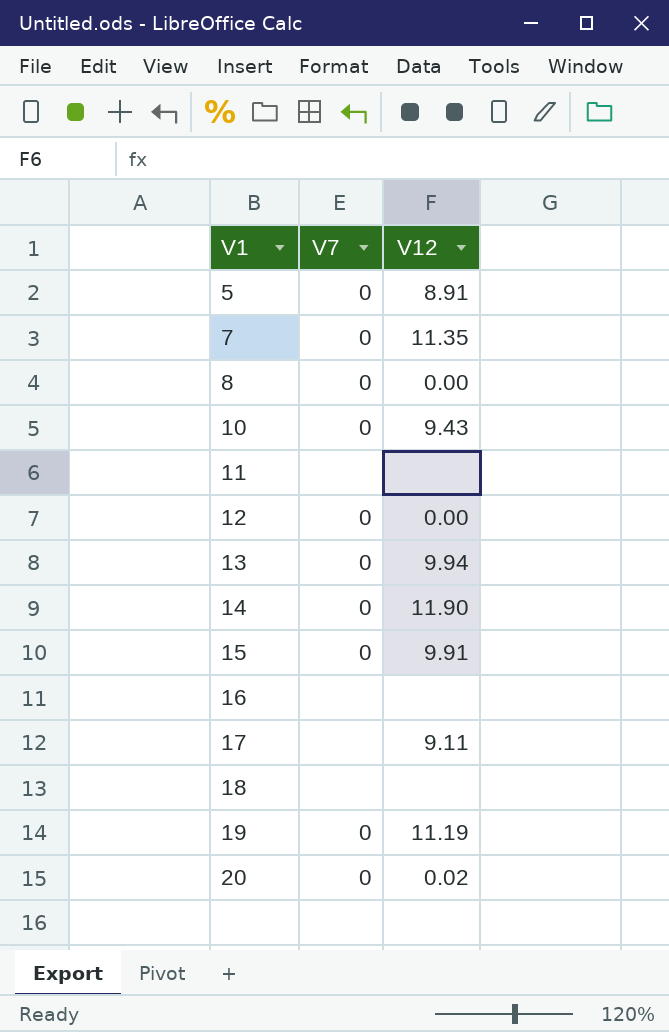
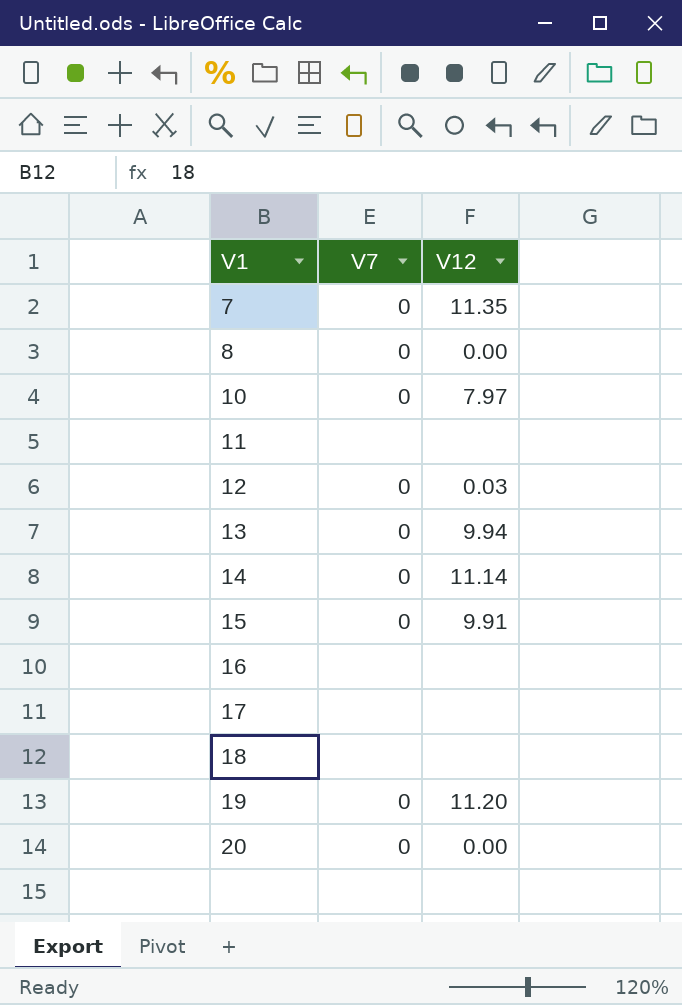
row 5: 0 | 8.91 -> none
10 | V12: 9.43 -> 7.97
12 | V12: 0.00 -> 0.03
14 | V12: 11.90 -> 11.14
17 | V12: 9.11 -> none
19 | V12: 11.19 -> 11.20
20 | V12: 0.02 -> 0.00

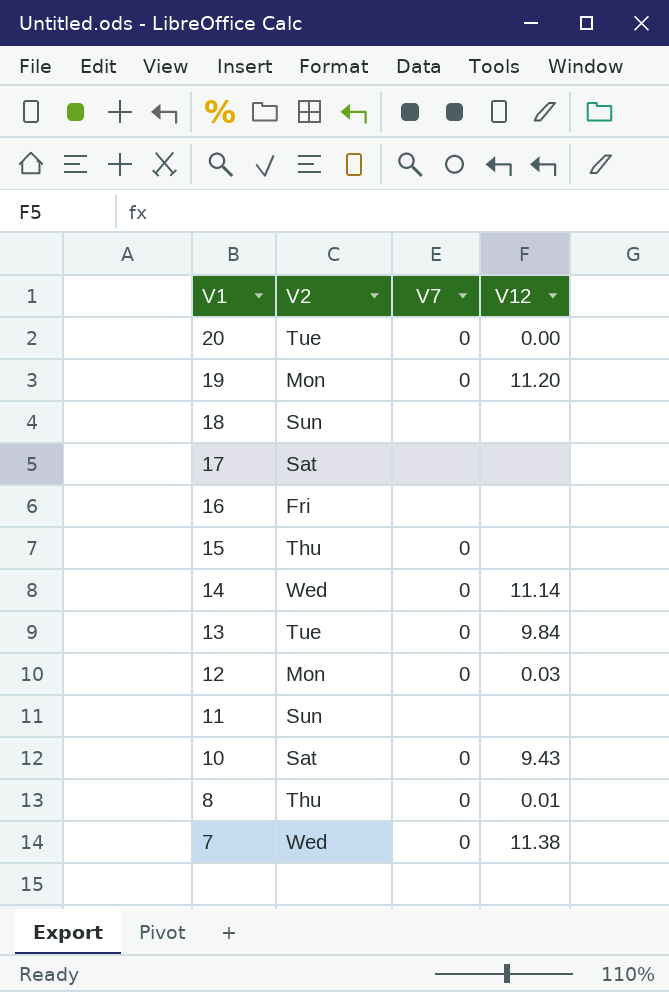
row order: V1 ascending -> V1 descending
column V2 | position: none -> 2
15 | V12: 9.91 -> none
13 | V12: 9.94 -> 9.84
10 | V12: 7.97 -> 9.43
8 | V12: 0.00 -> 0.01
7 | V12: 11.35 -> 11.38

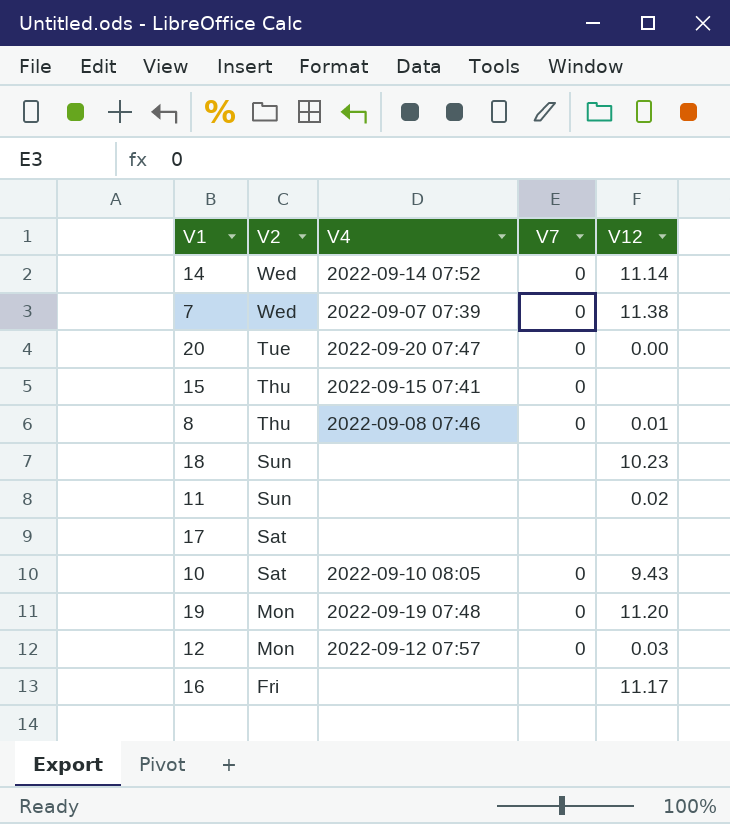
row order: V1 descending -> V2 descending
column V4 | position: none -> 3
row 13: Tue | 0 | 9.84 -> none
18 | V12: none -> 10.23
11 | V12: none -> 0.02
16 | V12: none -> 11.17

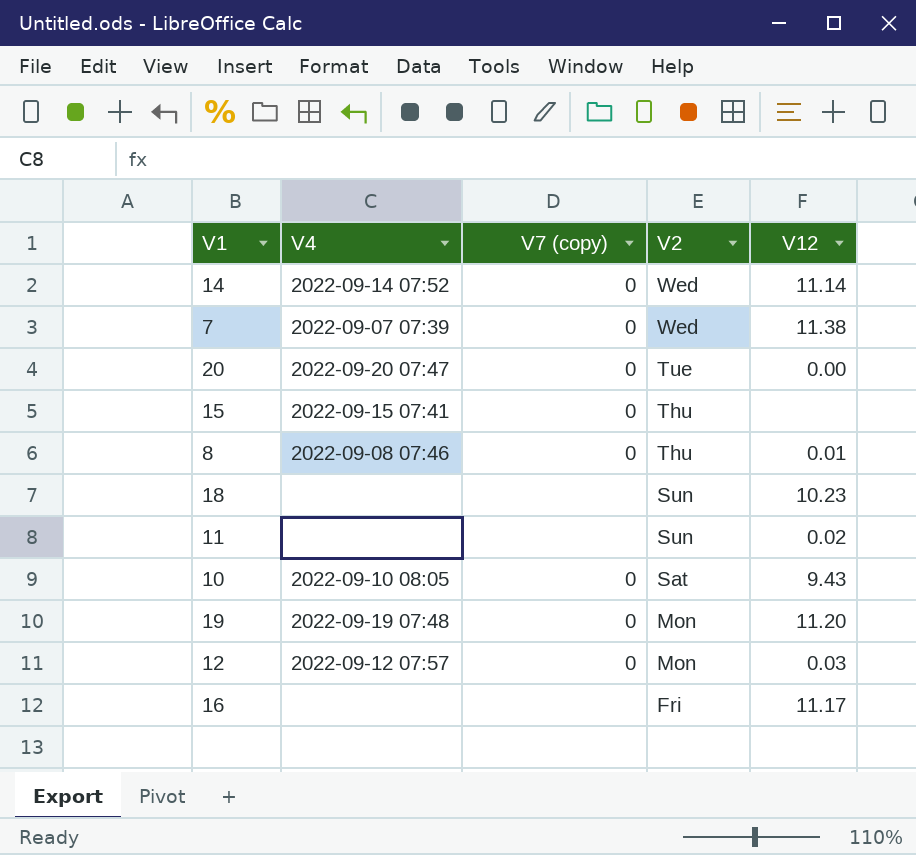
column name: V7 -> V7 (copy)
column V2 | position: 2 -> 4
row 17: Sat | none | none | none -> none

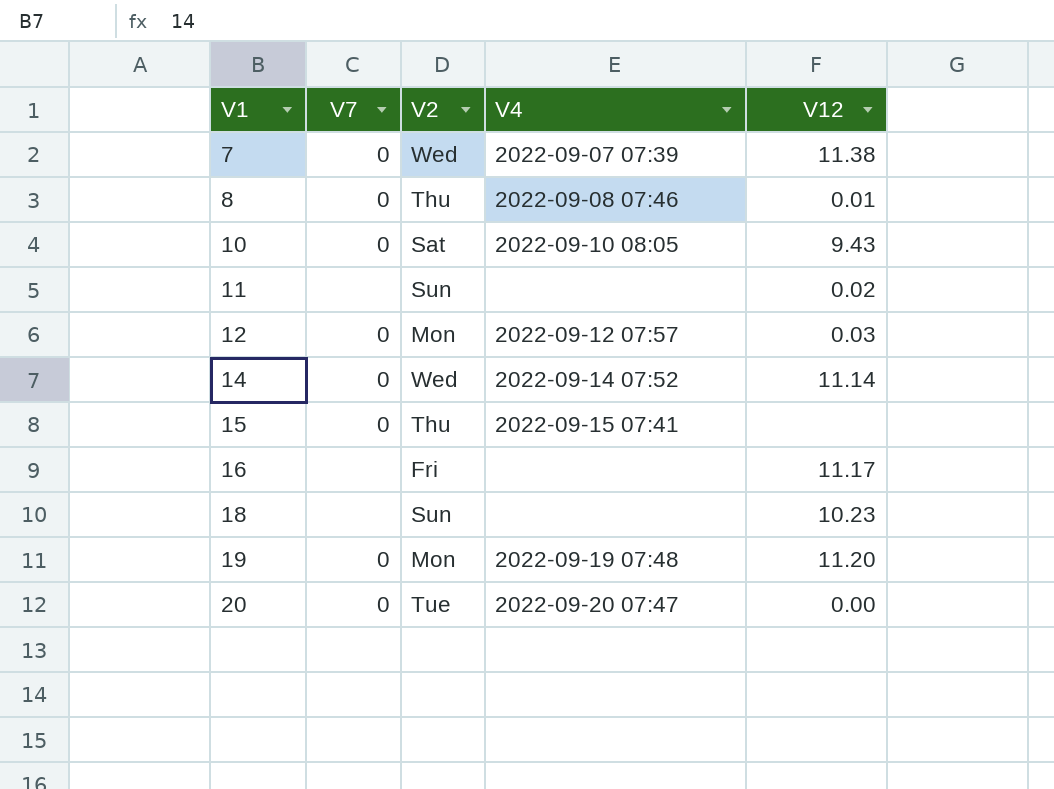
row order: V2 descending -> V1 ascending
column name: V7 (copy) -> V7
column V4 | position: 2 -> 4

